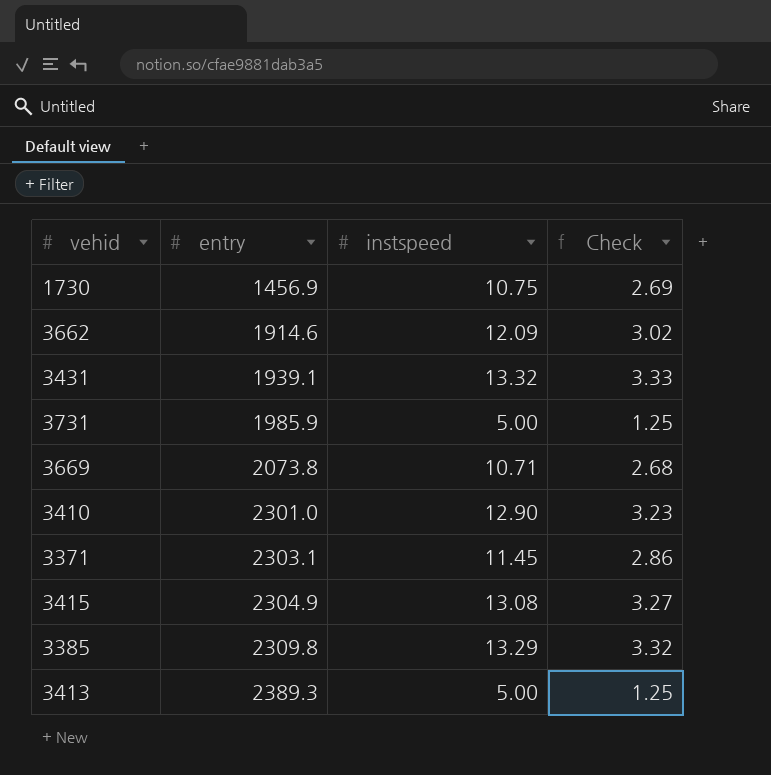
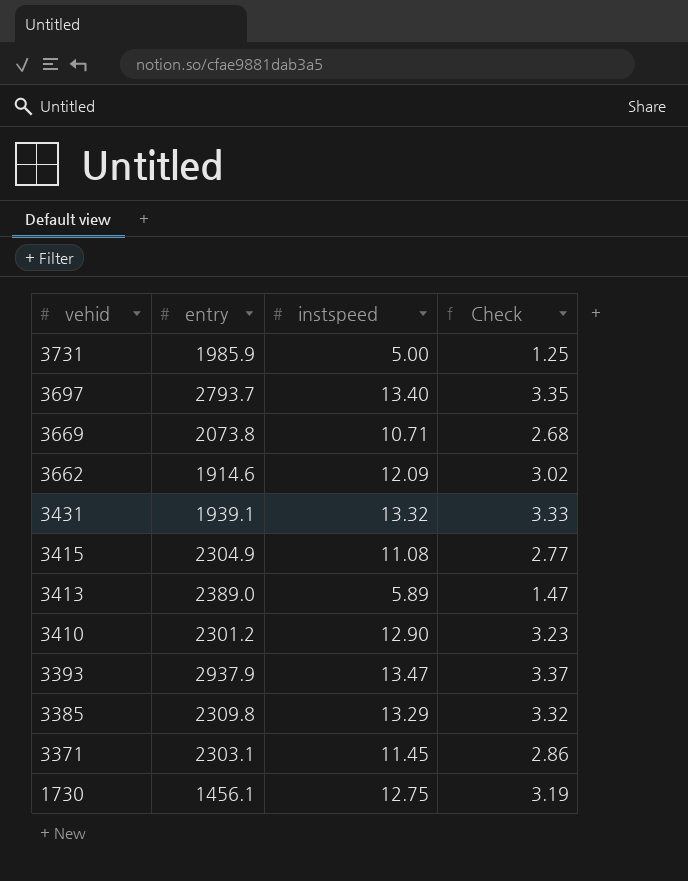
row order: entry ascending -> vehid descending
row 3697: none -> 2793.7 | 13.40 | 3.35
3415 | instspeed: 13.08 -> 11.08
3415 | Check: 3.27 -> 2.77
3413 | entry: 2389.3 -> 2389.0
3413 | instspeed: 5.00 -> 5.89
3413 | Check: 1.25 -> 1.47
3410 | entry: 2301.0 -> 2301.2
row 3393: none -> 2937.9 | 13.47 | 3.37
1730 | entry: 1456.9 -> 1456.1
1730 | instspeed: 10.75 -> 12.75
1730 | Check: 2.69 -> 3.19

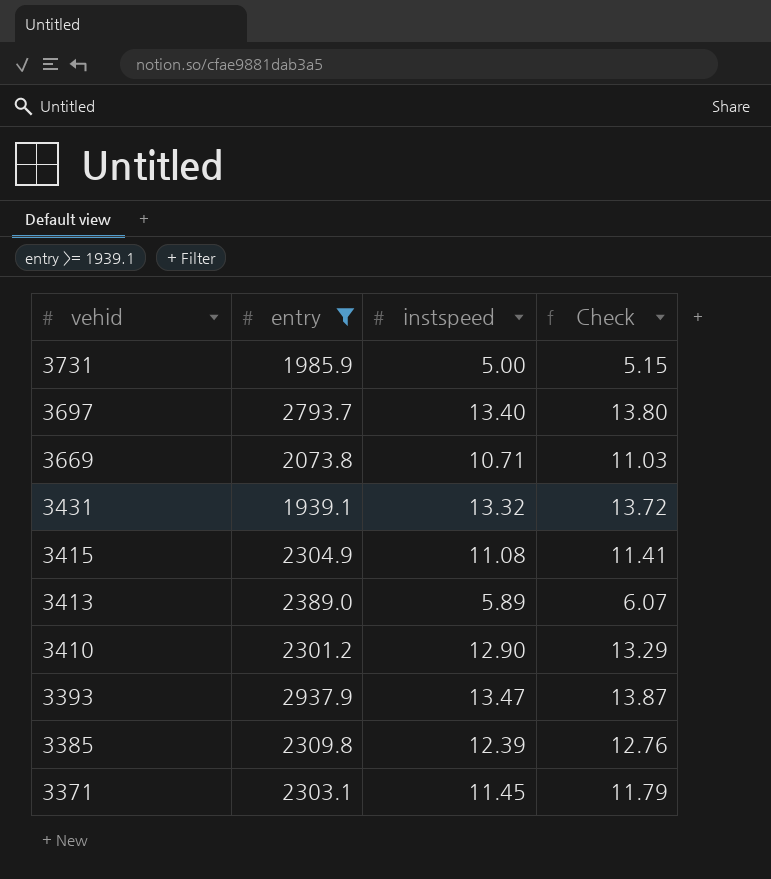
filter: none -> entry >= 1939.1
column Check | formula: [instspeed] * 0.25 -> [instspeed] * 1.03
3385 | instspeed: 13.29 -> 12.39

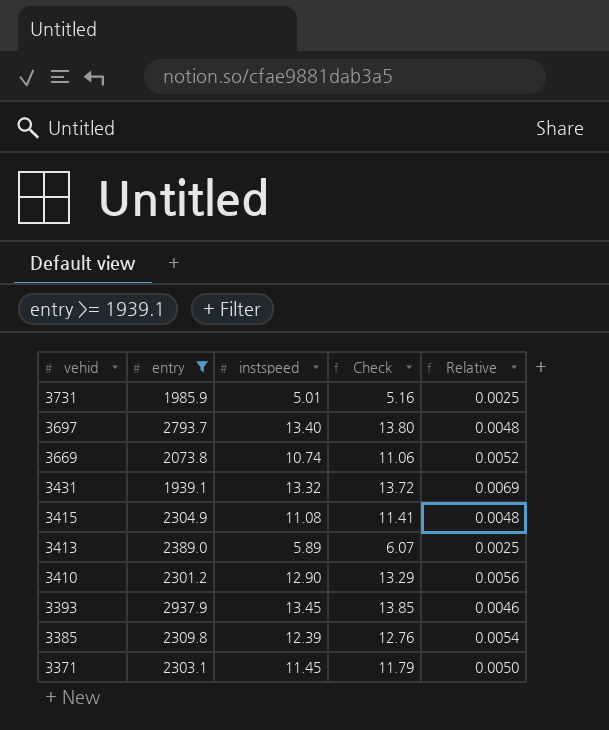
column Relative | formula: none -> [instspeed] / [entry]
3731 | instspeed: 5.00 -> 5.01
3731 | Check: 5.15 -> 5.16
3669 | instspeed: 10.71 -> 10.74
3669 | Check: 11.03 -> 11.06
3393 | instspeed: 13.47 -> 13.45
3393 | Check: 13.87 -> 13.85

